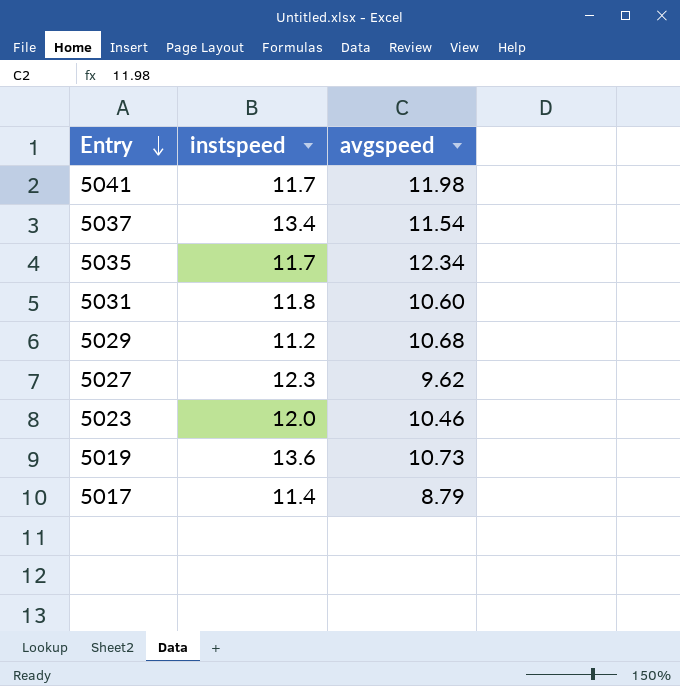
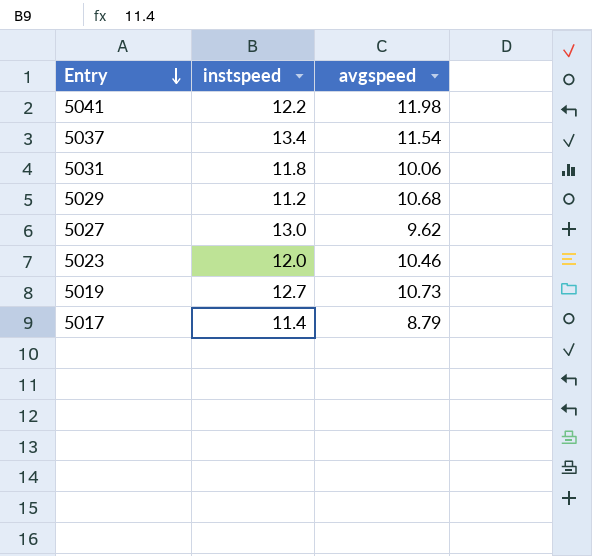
row 5035: 11.7 | 12.34 -> none
5041 | instspeed: 11.7 -> 12.2
5031 | avgspeed: 10.60 -> 10.06
5027 | instspeed: 12.3 -> 13.0
5019 | instspeed: 13.6 -> 12.7

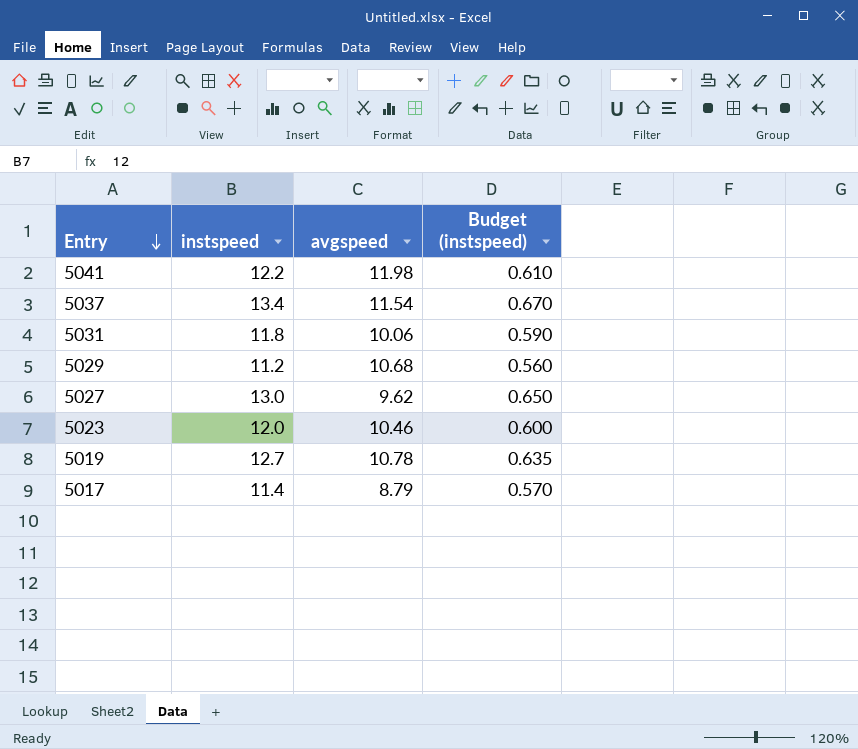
column Budget (instspeed) | formula: none -> [instspeed] * 0.05
5019 | avgspeed: 10.73 -> 10.78

